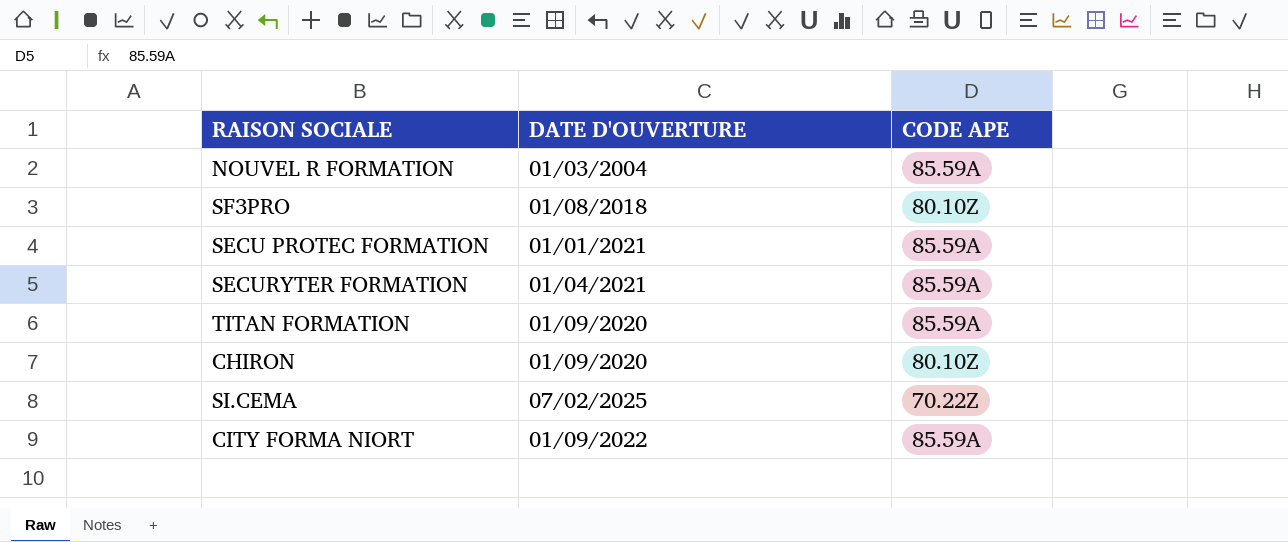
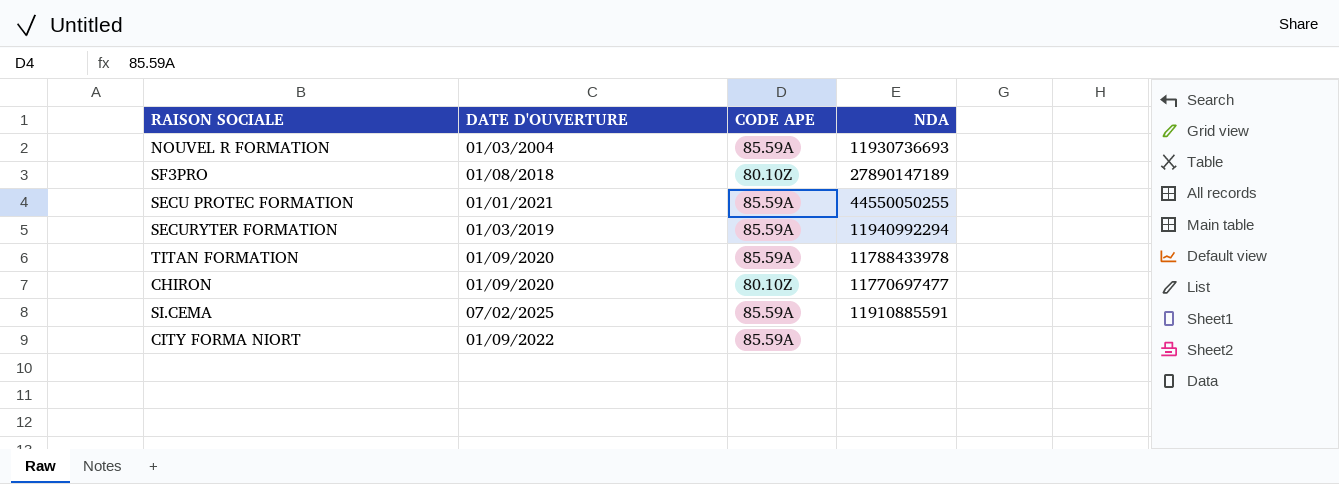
column NDA | position: none -> 4
SECURYTER FORMATION | DATE D'OUVERTURE: 01/04/2021 -> 01/03/2019
SI.CEMA | CODE APE: 70.22Z -> 85.59A

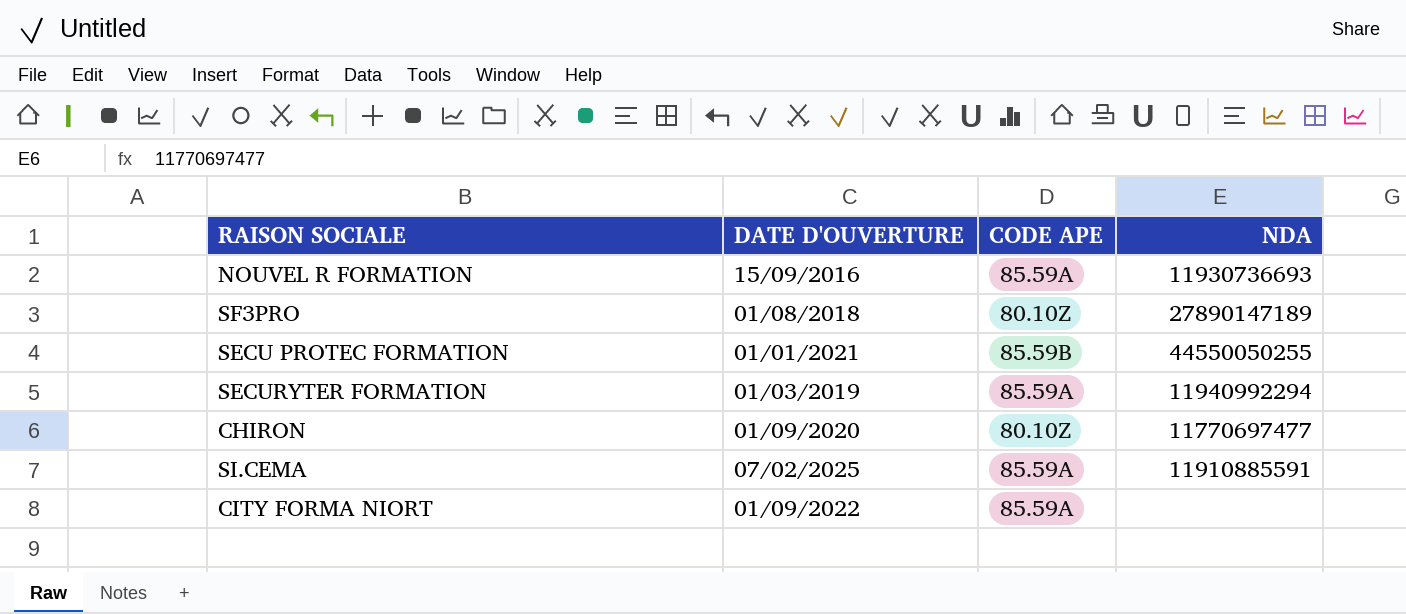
row TITAN FORMATION: 01/09/2020 | 85.59A | 11788433978 -> none
NOUVEL R FORMATION | DATE D'OUVERTURE: 01/03/2004 -> 15/09/2016
SECU PROTEC FORMATION | CODE APE: 85.59A -> 85.59B

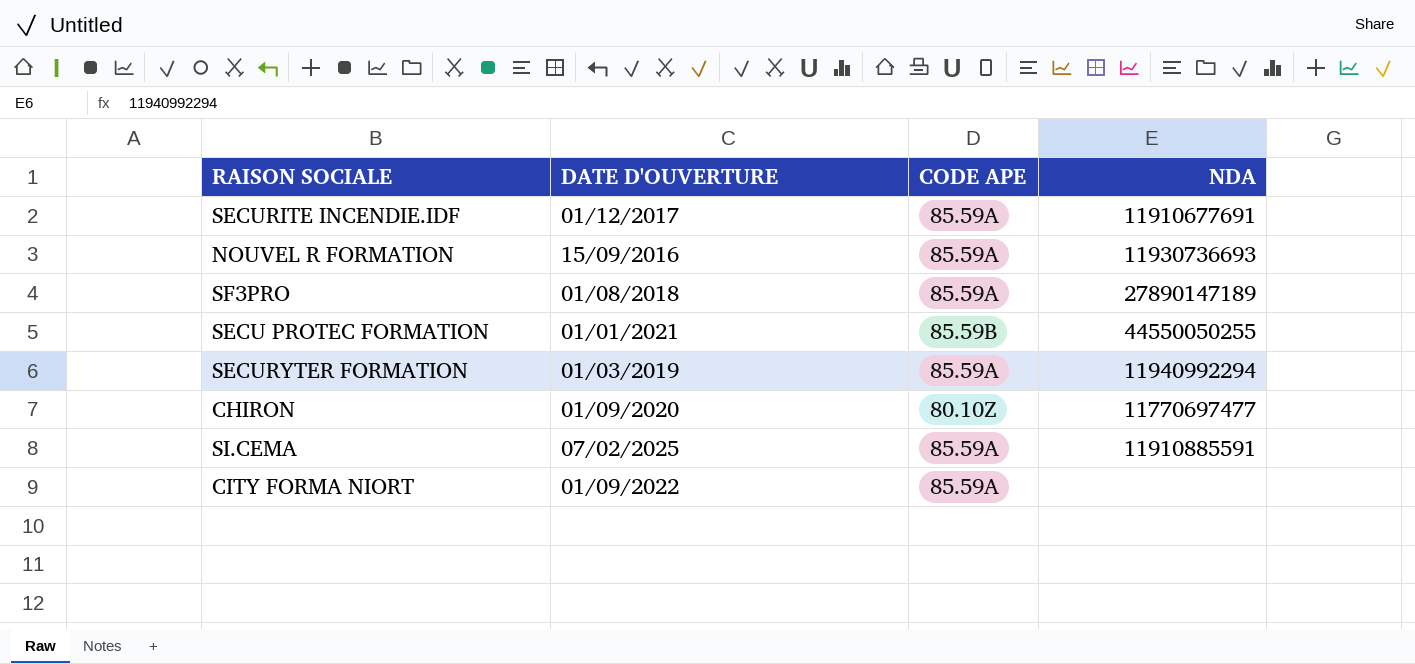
row SECURITE INCENDIE.IDF: none -> 01/12/2017 | 85.59A | 11910677691
SF3PRO | CODE APE: 80.10Z -> 85.59A

